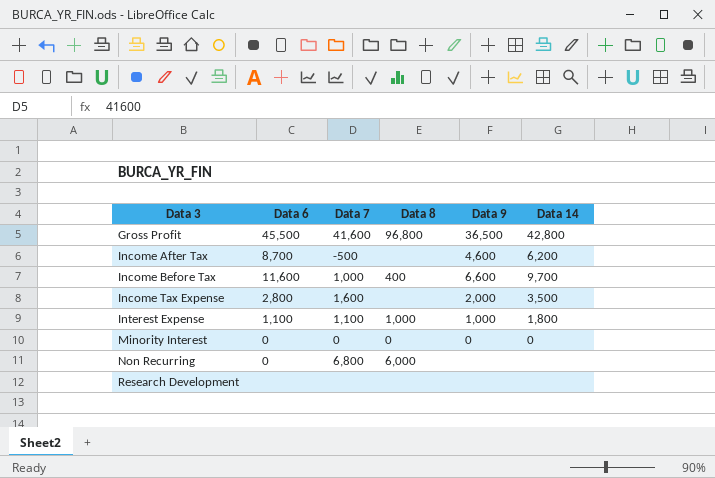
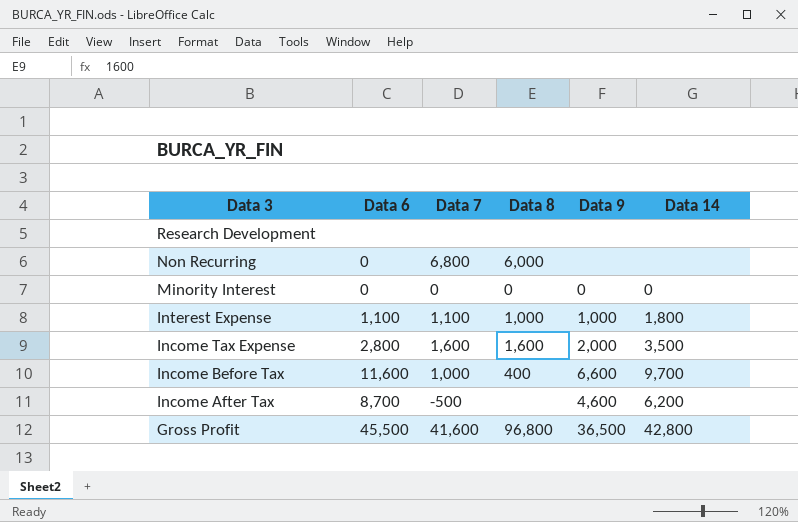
row order: Data 3 ascending -> Data 3 descending
Income Tax Expense | Data 8: none -> 1,600

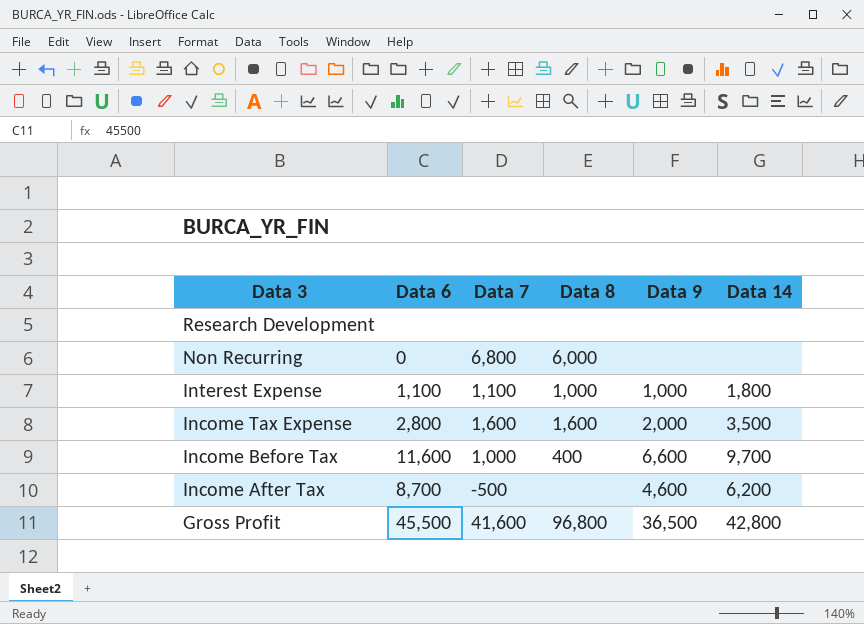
row Minority Interest: 0 | 0 | 0 | 0 | 0 -> none

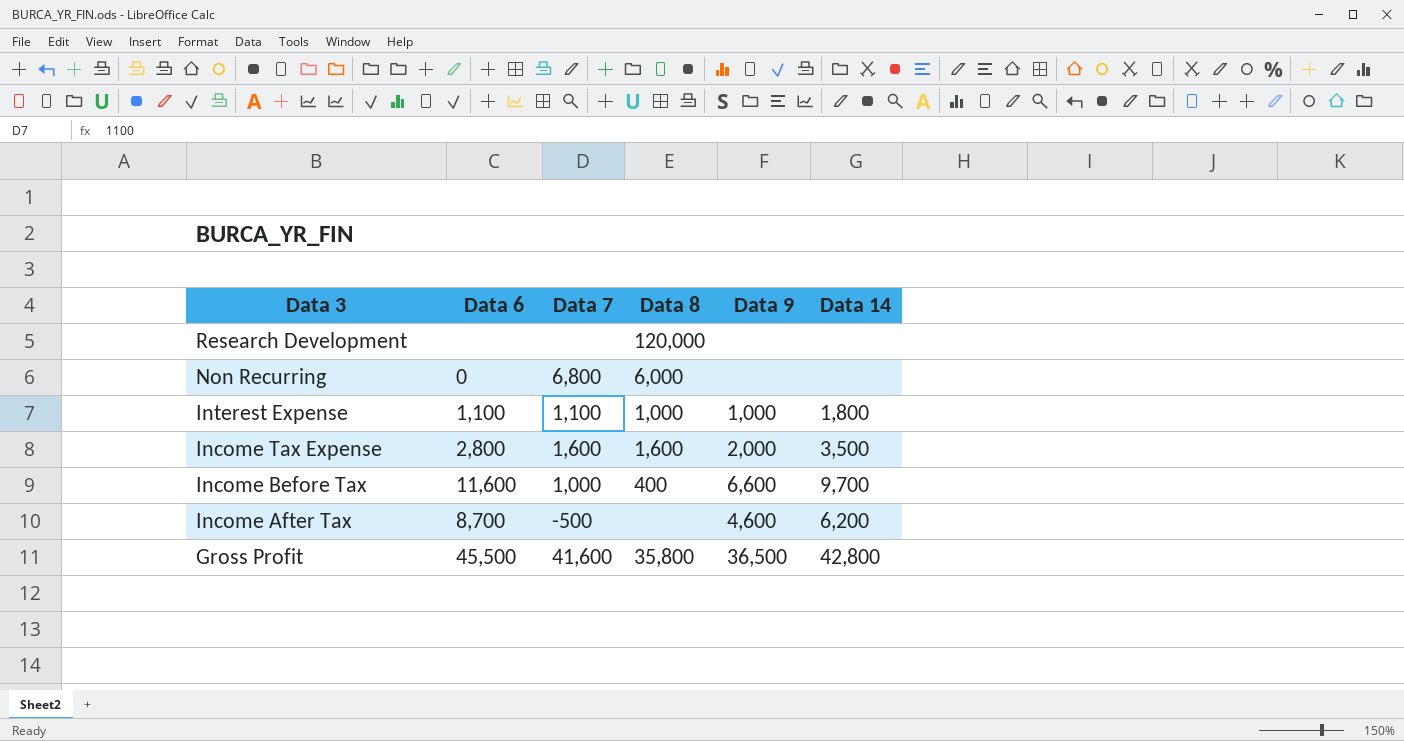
Research Development | Data 8: none -> 120,000
Gross Profit | Data 8: 96,800 -> 35,800

